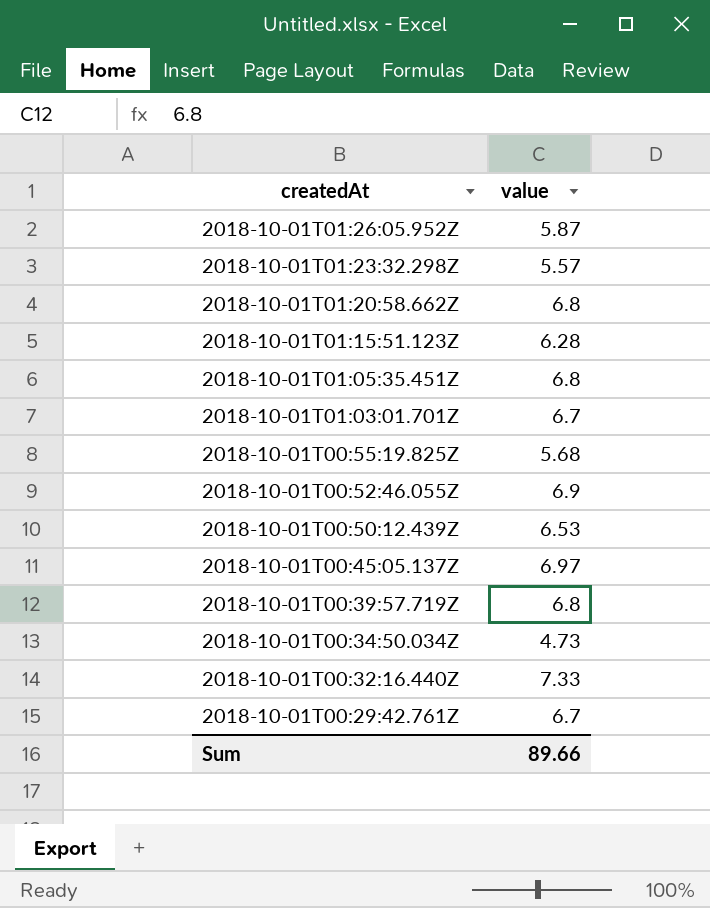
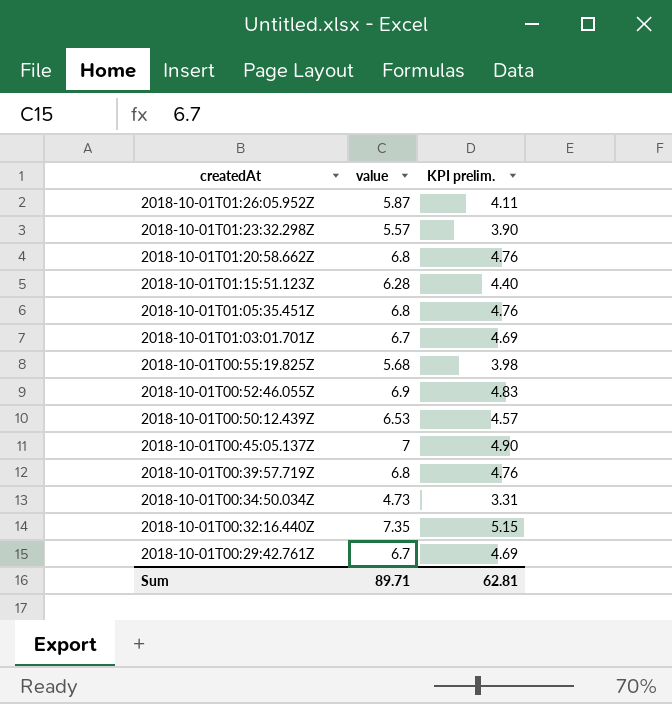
column KPI prelim. | formula: none -> [value] * 0.7
2018-10-01T00:45:05.137Z | value: 6.97 -> 7
2018-10-01T00:32:16.440Z | value: 7.33 -> 7.35
Sum | value: 89.66 -> 89.71

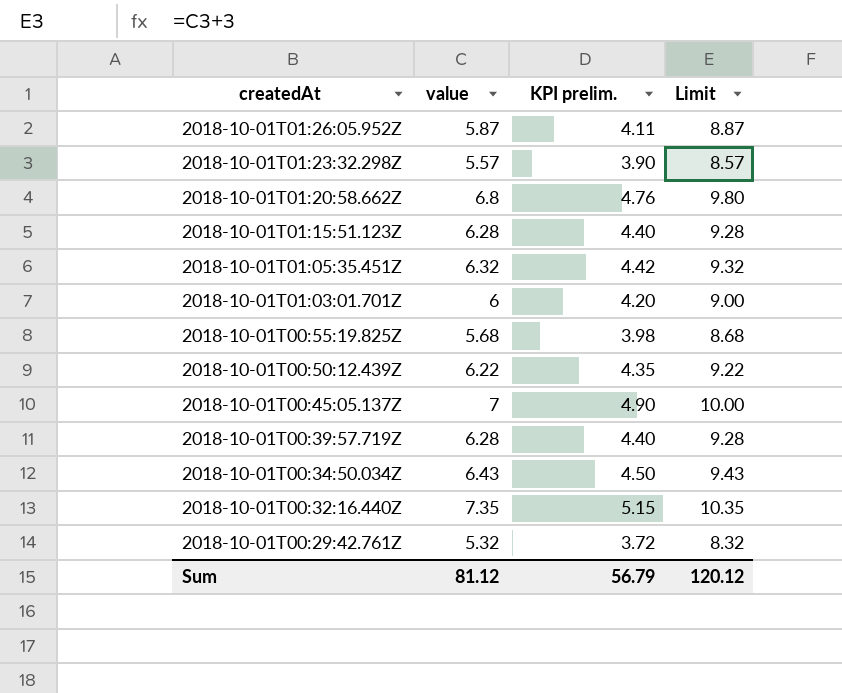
column Limit | formula: none -> [value] + 3
row 2018-10-01T00:52:46.055Z: 6.9 | 4.83 -> none
2018-10-01T01:05:35.451Z | value: 6.8 -> 6.32
2018-10-01T01:05:35.451Z | KPI prelim.: 4.76 -> 4.42
2018-10-01T01:03:01.701Z | value: 6.7 -> 6
2018-10-01T01:03:01.701Z | KPI prelim.: 4.69 -> 4.20
2018-10-01T00:50:12.439Z | value: 6.53 -> 6.22
2018-10-01T00:50:12.439Z | KPI prelim.: 4.57 -> 4.35
2018-10-01T00:39:57.719Z | value: 6.8 -> 6.28
2018-10-01T00:39:57.719Z | KPI prelim.: 4.76 -> 4.40
2018-10-01T00:34:50.034Z | value: 4.73 -> 6.43
2018-10-01T00:34:50.034Z | KPI prelim.: 3.31 -> 4.50
2018-10-01T00:29:42.761Z | value: 6.7 -> 5.32
2018-10-01T00:29:42.761Z | KPI prelim.: 4.69 -> 3.72
Sum | value: 89.71 -> 81.12
Sum | KPI prelim.: 62.81 -> 56.79

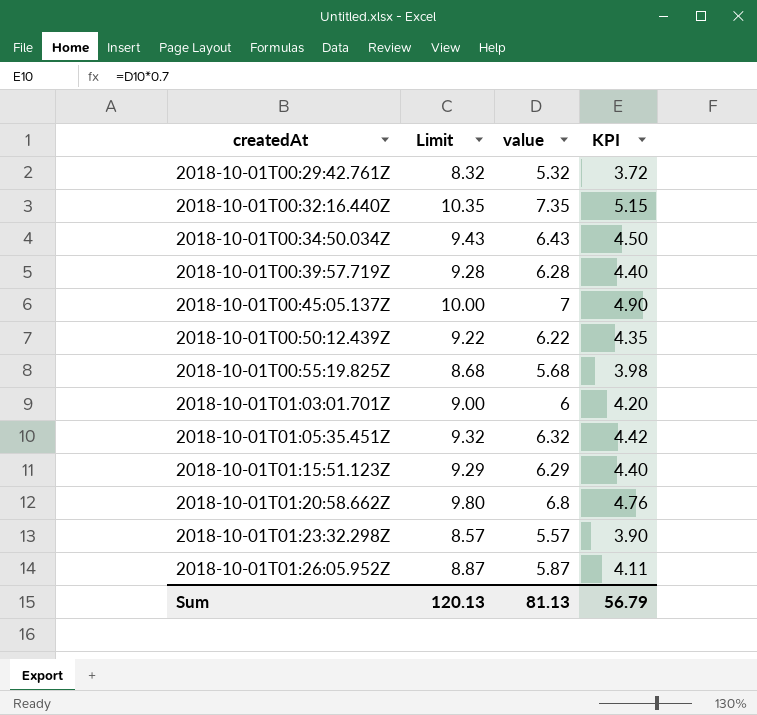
row order: createdAt descending -> createdAt ascending
column Limit | position: 4 -> 2
column name: KPI prelim. -> KPI
2018-10-01T01:15:51.123Z | Limit: 9.28 -> 9.29
2018-10-01T01:15:51.123Z | value: 6.28 -> 6.29
Sum | Limit: 120.12 -> 120.13
Sum | value: 81.12 -> 81.13

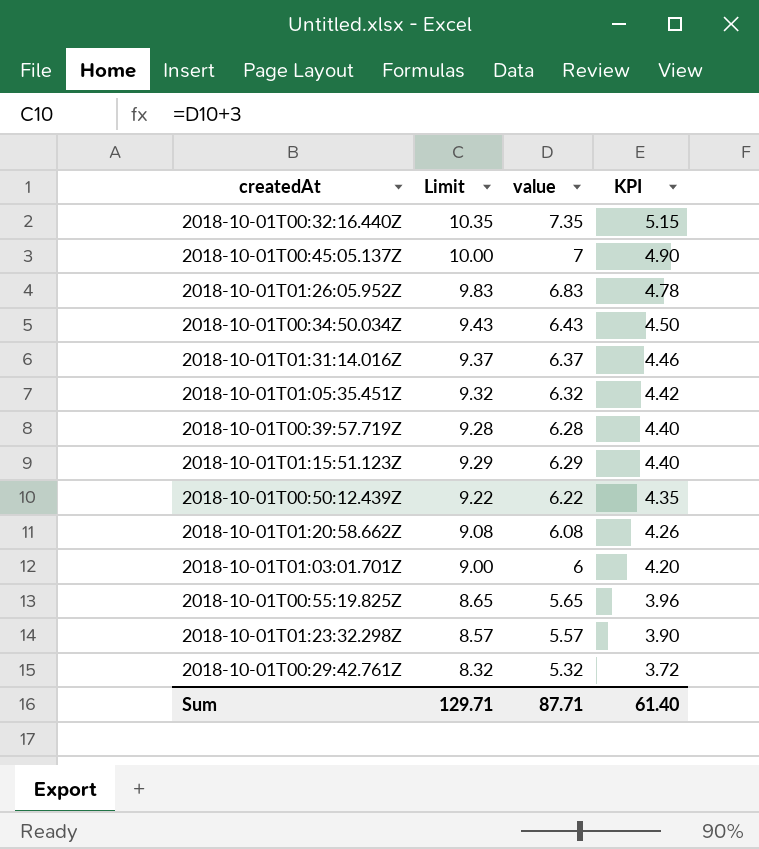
row order: createdAt ascending -> KPI descending
2018-10-01T01:26:05.952Z | Limit: 8.87 -> 9.83
2018-10-01T01:26:05.952Z | value: 5.87 -> 6.83
2018-10-01T01:26:05.952Z | KPI: 4.11 -> 4.78
row 2018-10-01T01:31:14.016Z: none -> 9.37 | 6.37 | 4.46
2018-10-01T01:20:58.662Z | Limit: 9.80 -> 9.08
2018-10-01T01:20:58.662Z | value: 6.8 -> 6.08
2018-10-01T01:20:58.662Z | KPI: 4.76 -> 4.26
2018-10-01T00:55:19.825Z | Limit: 8.68 -> 8.65
2018-10-01T00:55:19.825Z | value: 5.68 -> 5.65
2018-10-01T00:55:19.825Z | KPI: 3.98 -> 3.96
Sum | Limit: 120.13 -> 129.71
Sum | value: 81.13 -> 87.71
Sum | KPI: 56.79 -> 61.40

